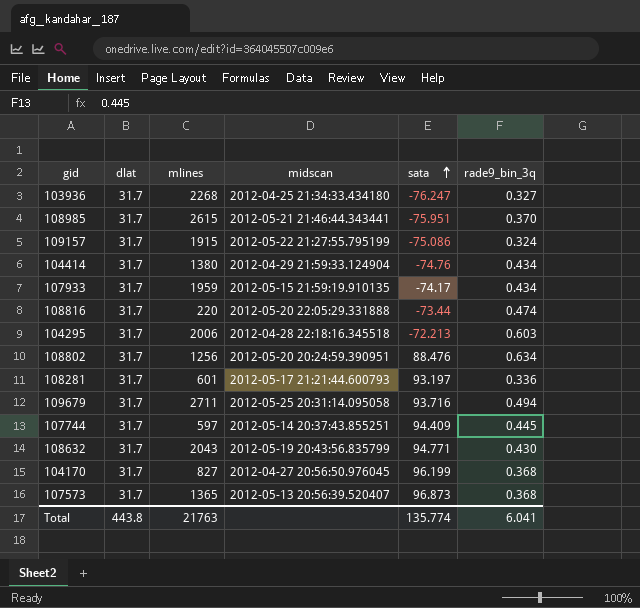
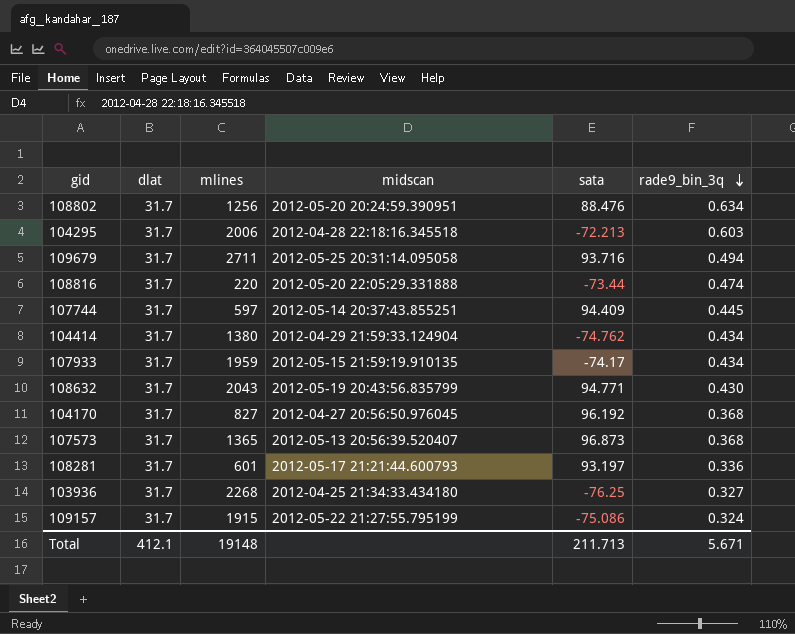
row order: sata ascending -> rade9_bin_3q descending
row 108985: 31.7 | 2615 | 2012-05-21 21:46:44.343441 | -75.951 | 0.370 -> none
104414 | sata: -74.76 -> -74.762
104170 | sata: 96.199 -> 96.192
103936 | sata: -76.247 -> -76.25
Total | dlat: 443.8 -> 412.1
Total | mlines: 21763 -> 19148
Total | sata: 135.774 -> 211.713
Total | rade9_bin_3q: 6.041 -> 5.671

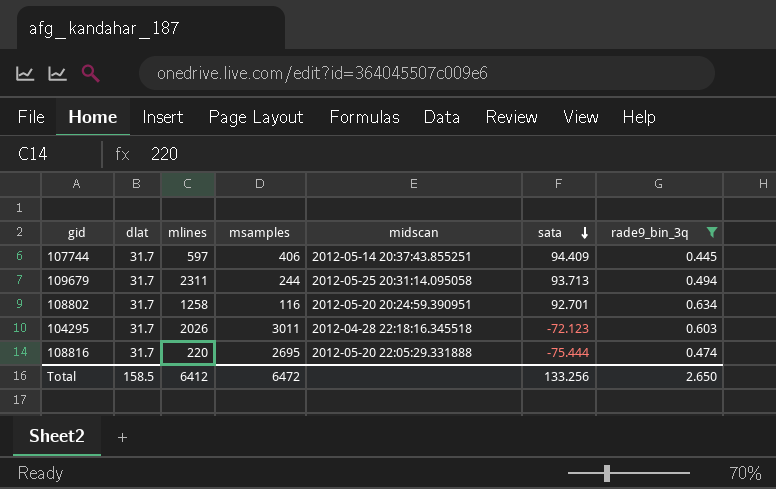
filter: none -> rade9_bin_3q >= 0.445
row order: rade9_bin_3q descending -> sata descending
column msamples | position: none -> 4
109679 | mlines: 2711 -> 2311
109679 | sata: 93.716 -> 93.713
108802 | mlines: 1256 -> 1258
108802 | sata: 88.476 -> 92.701
104295 | mlines: 2006 -> 2026
104295 | sata: -72.213 -> -72.123
108816 | sata: -73.44 -> -75.444
Total | dlat: 412.1 -> 158.5
Total | mlines: 19148 -> 6412
Total | sata: 211.713 -> 133.256
Total | rade9_bin_3q: 5.671 -> 2.650

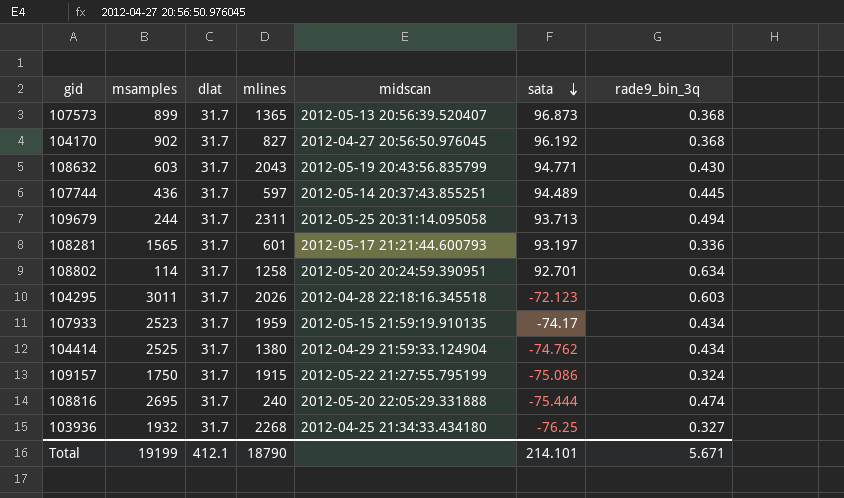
filter: rade9_bin_3q >= 0.445 -> none
column msamples | position: 4 -> 2
107744 | msamples: 406 -> 436
107744 | sata: 94.409 -> 94.489
108802 | msamples: 116 -> 114
108816 | mlines: 220 -> 240
Total | msamples: 6472 -> 19199
Total | dlat: 158.5 -> 412.1
Total | mlines: 6412 -> 18790
Total | sata: 133.256 -> 214.101
Total | rade9_bin_3q: 2.650 -> 5.671

